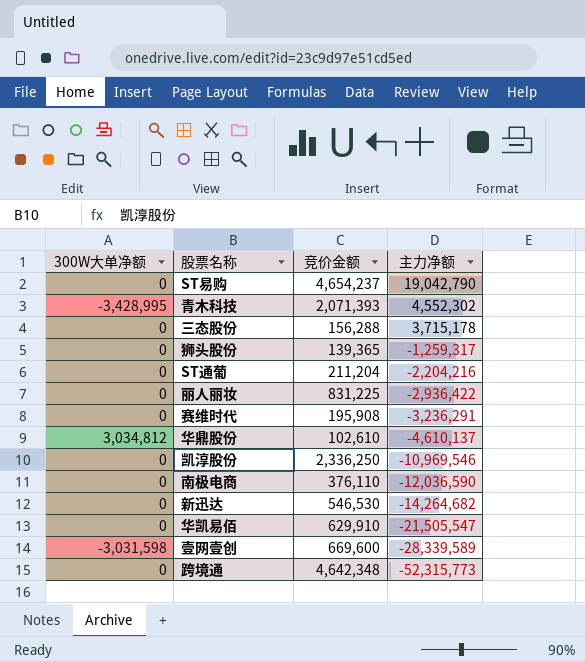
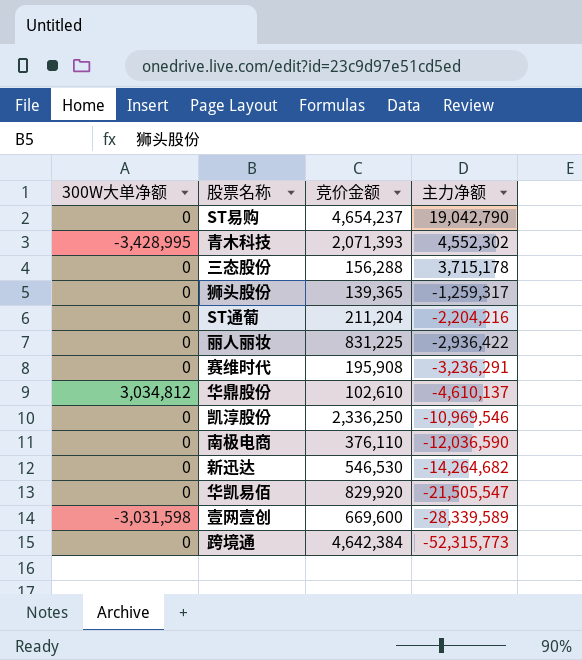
华凯易佰 | 竞价金额: 629,910 -> 829,920
跨境通 | 竞价金额: 4,642,348 -> 4,642,384

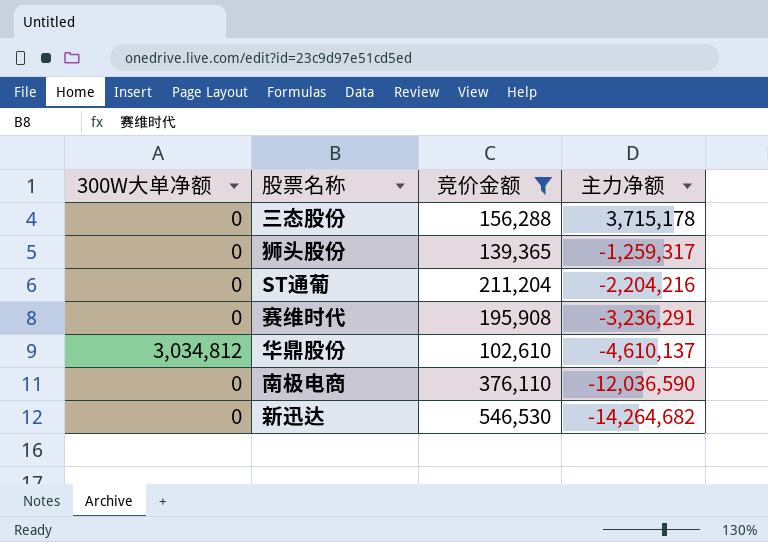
filter: none -> 竞价金额 <= 546,530

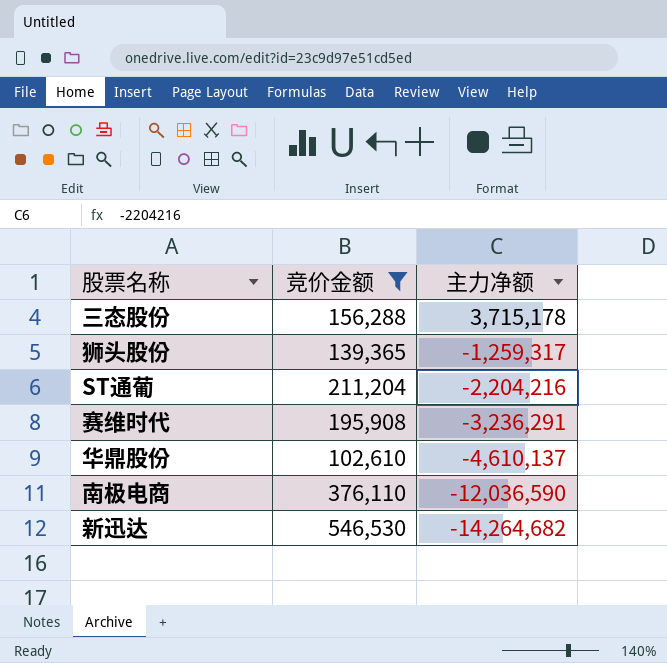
column 300W大单净额 | position: 1 -> none

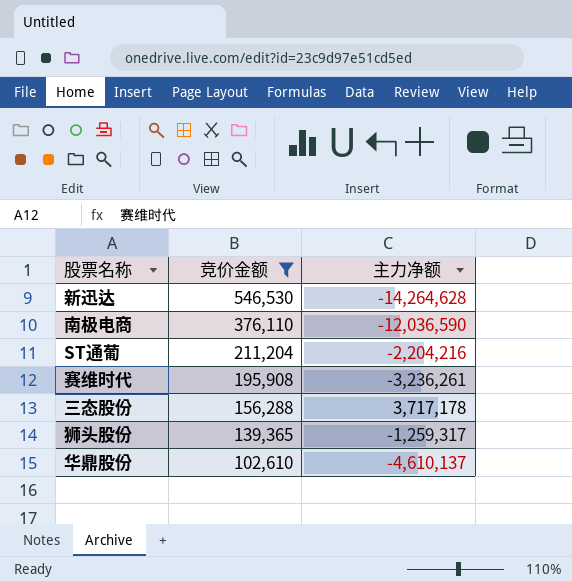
row order: 主力净额 descending -> 竞价金额 descending
新迅达 | 主力净额: -14,264,682 -> -14,264,628
赛维时代 | 主力净额: -3,236,291 -> -3,236,261
三态股份 | 主力净额: 3,715,178 -> 3,717,178

